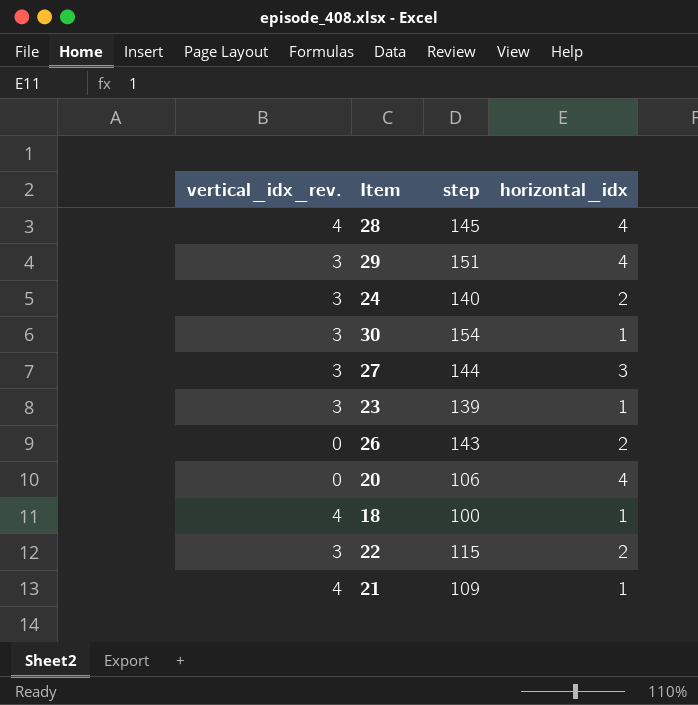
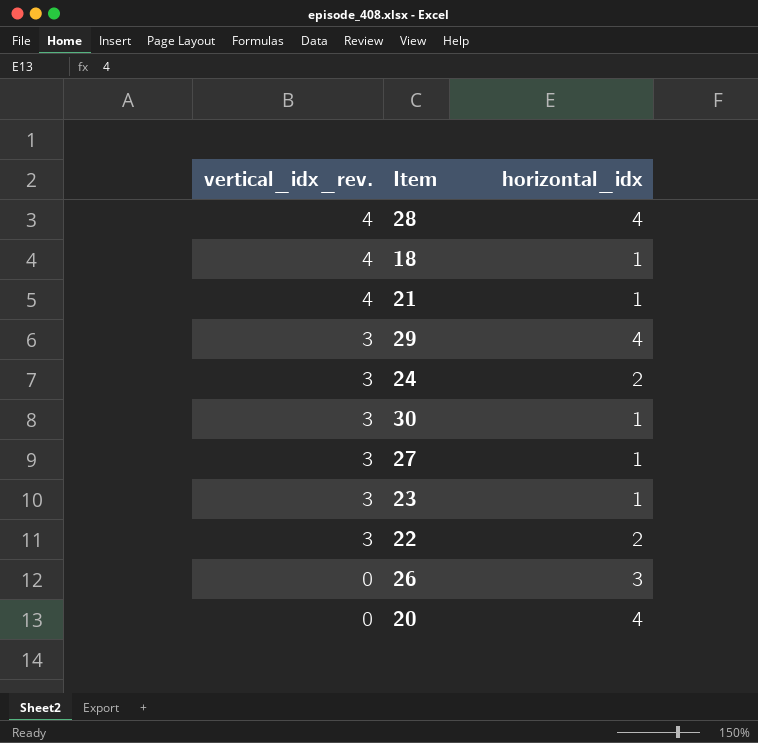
row order: none -> vertical_idx_rev. descending
column step | position: 3 -> none
27 | horizontal_idx: 3 -> 1
26 | horizontal_idx: 2 -> 3

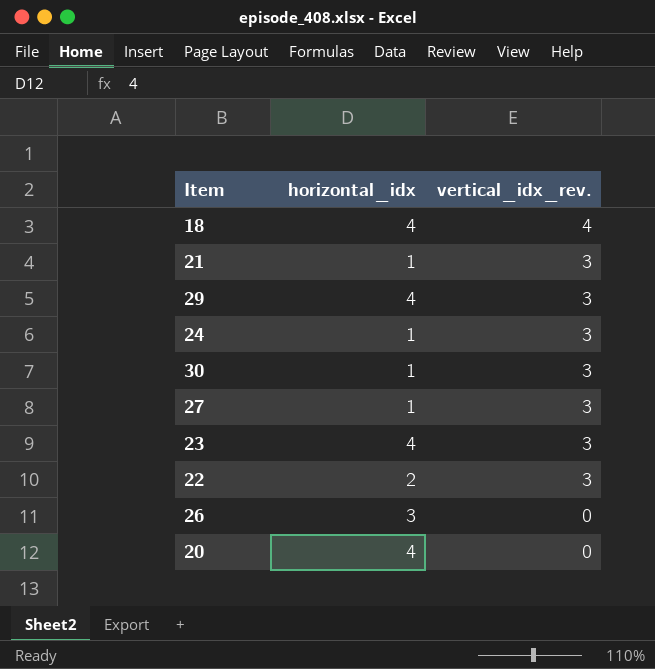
column vertical_idx_rev. | position: 1 -> 3
row 28: 4 | 4 -> none
18 | horizontal_idx: 1 -> 4
21 | vertical_idx_rev.: 4 -> 3
24 | horizontal_idx: 2 -> 1
23 | horizontal_idx: 1 -> 4

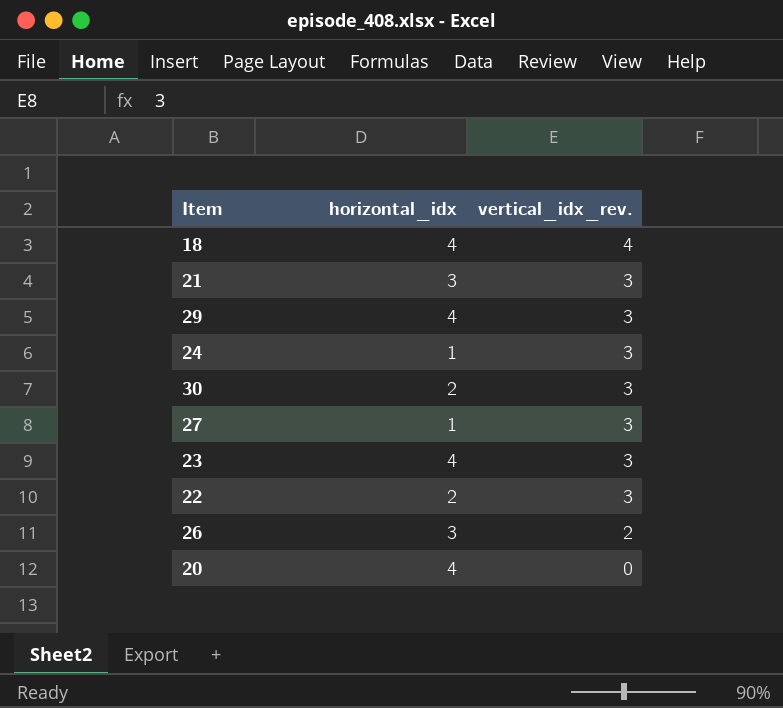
21 | horizontal_idx: 1 -> 3
30 | horizontal_idx: 1 -> 2
26 | vertical_idx_rev.: 0 -> 2

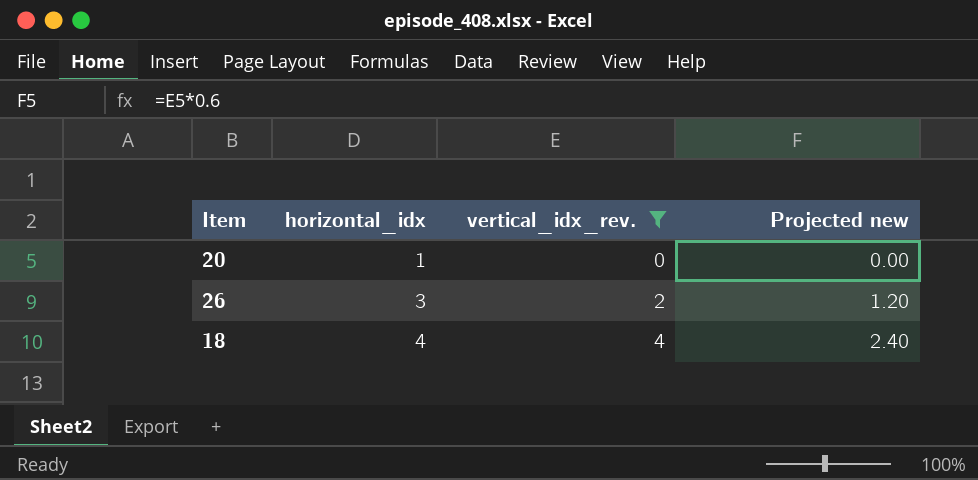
filter: none -> vertical_idx_rev. != 3
row order: vertical_idx_rev. descending -> horizontal_idx ascending
column Projected new | formula: none -> [vertical_idx_rev.] * 0.6
20 | horizontal_idx: 4 -> 1

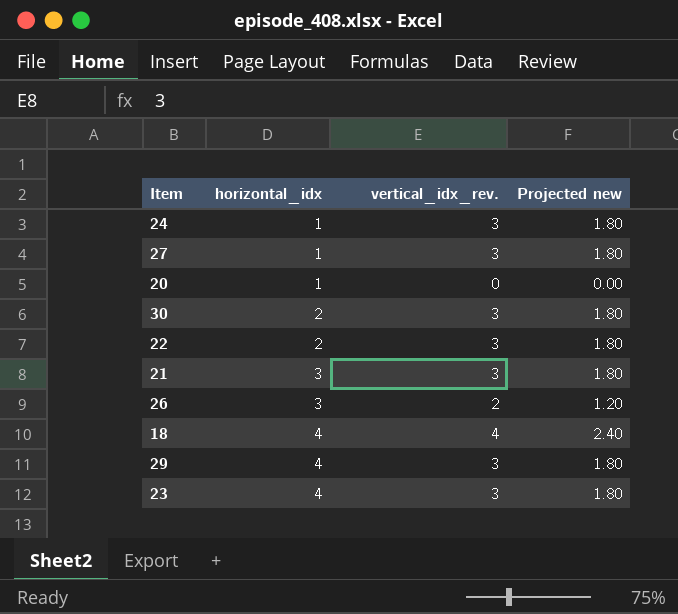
filter: vertical_idx_rev. != 3 -> none

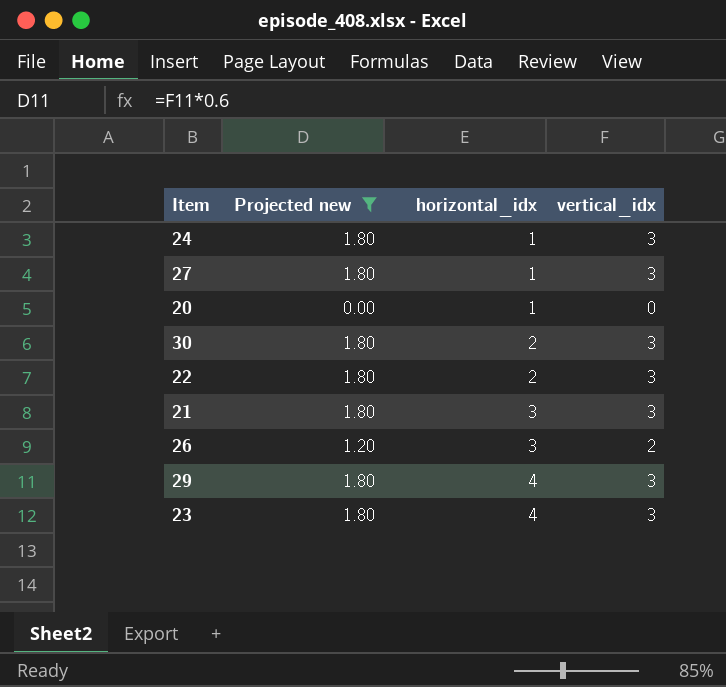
filter: none -> Projected new != 2.40
column Projected new | position: 4 -> 2
column name: vertical_idx_rev. -> vertical_idx

